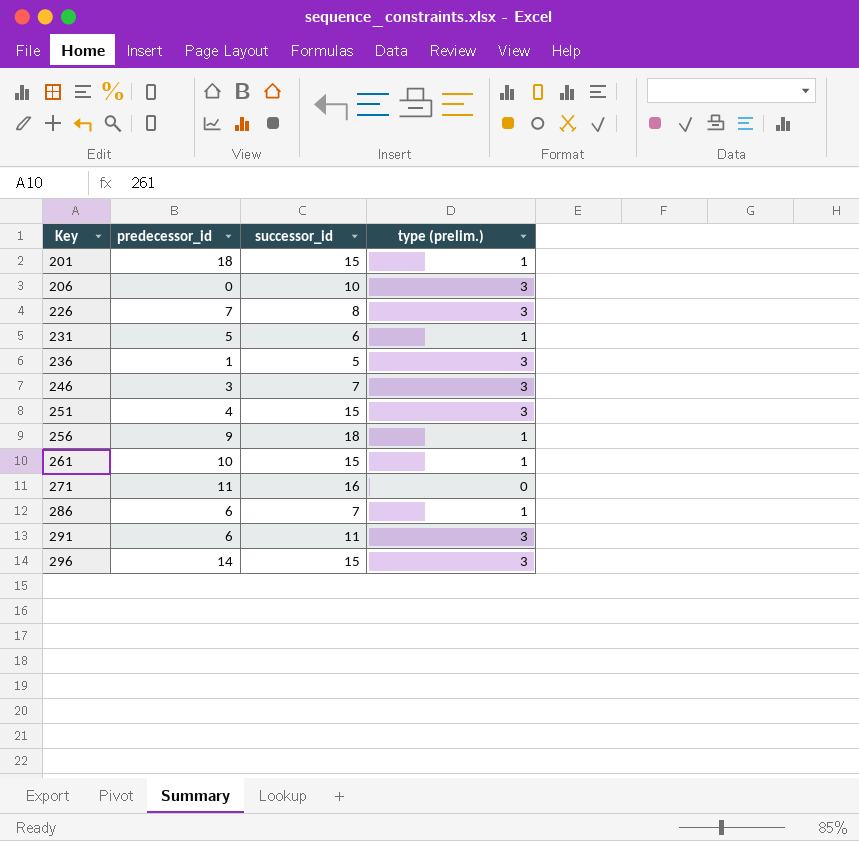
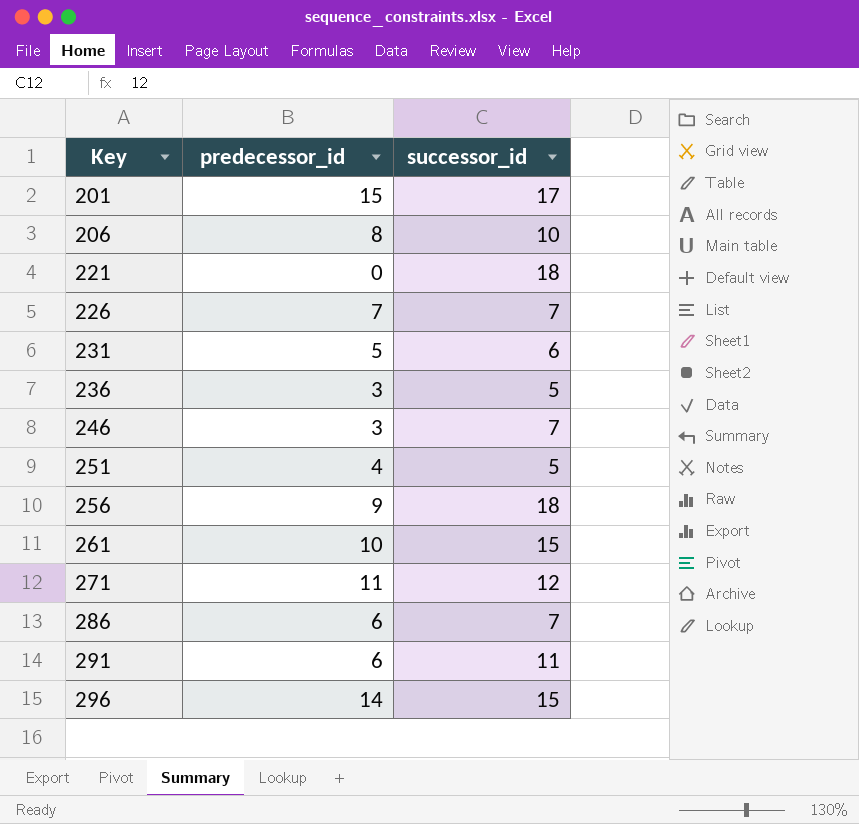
column type (prelim.) | position: 4 -> none
201 | predecessor_id: 18 -> 15
201 | successor_id: 15 -> 17
206 | predecessor_id: 0 -> 8
row 221: none -> 0 | 18
226 | successor_id: 8 -> 7
236 | predecessor_id: 1 -> 3
251 | successor_id: 15 -> 5
271 | successor_id: 16 -> 12

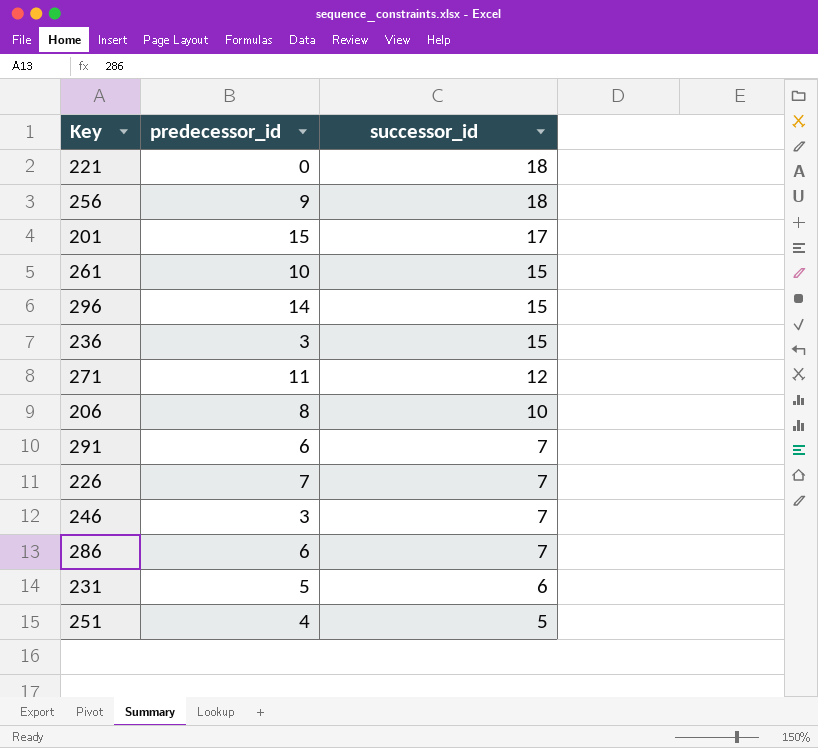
row order: Key ascending -> successor_id descending
236 | successor_id: 5 -> 15
291 | successor_id: 11 -> 7

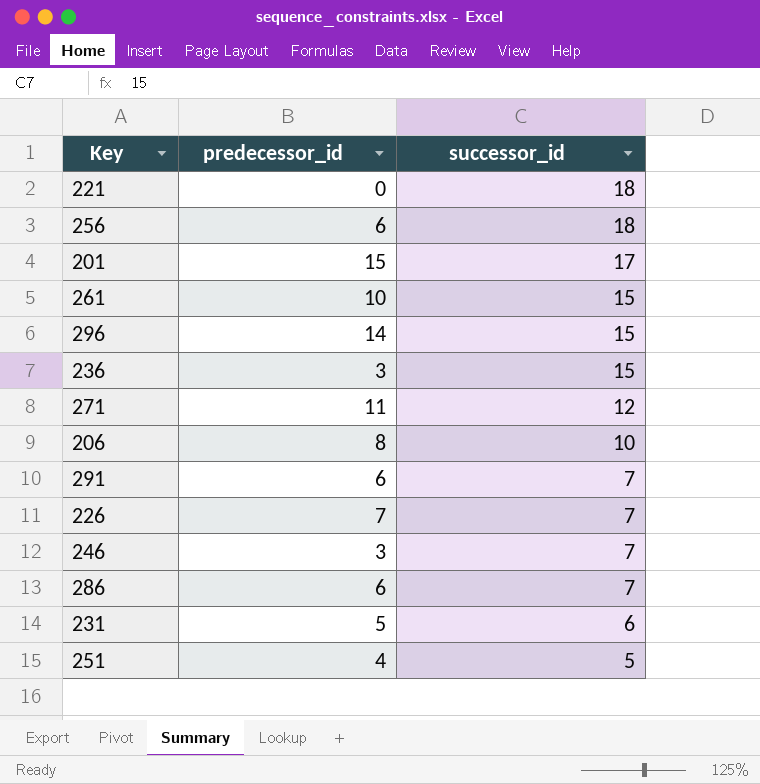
256 | predecessor_id: 9 -> 6

